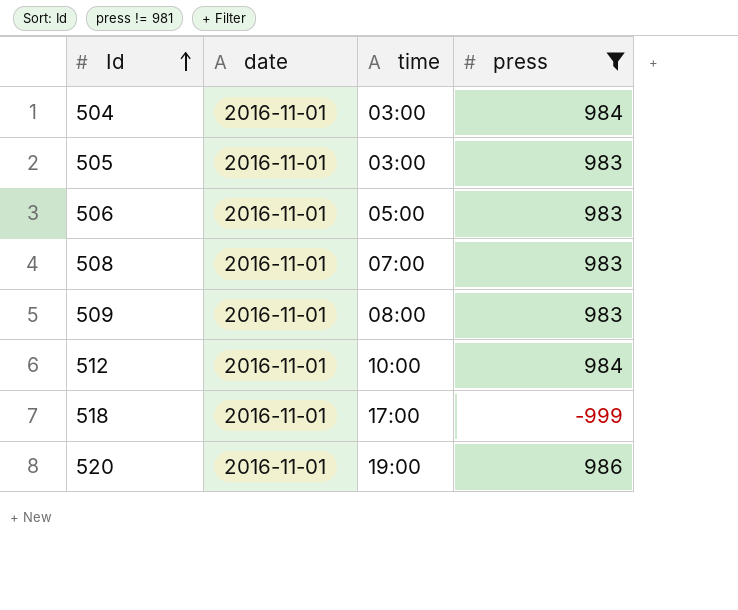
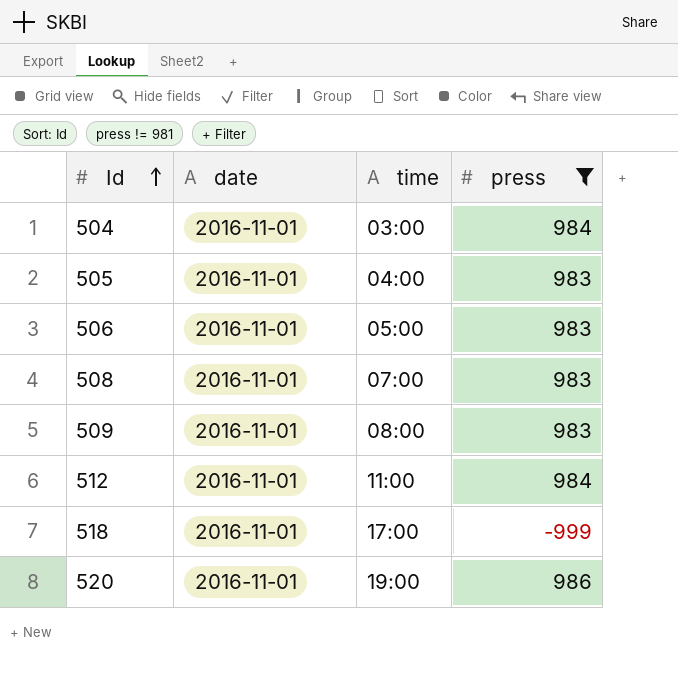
505 | time: 03:00 -> 04:00
512 | time: 10:00 -> 11:00

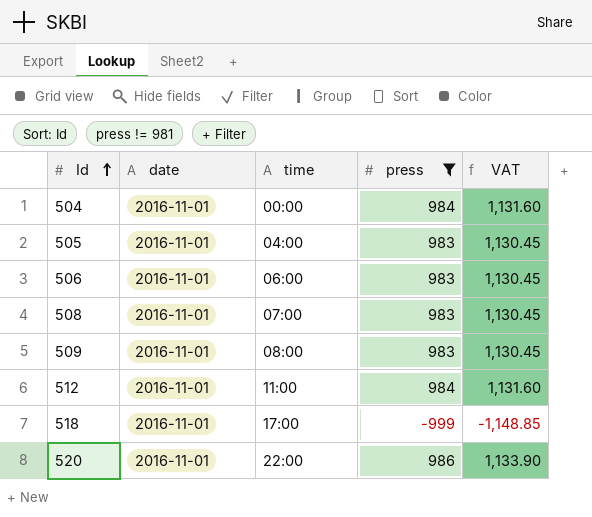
column VAT | formula: none -> [press] * 1.15
504 | time: 03:00 -> 00:00
506 | time: 05:00 -> 06:00
520 | time: 19:00 -> 22:00

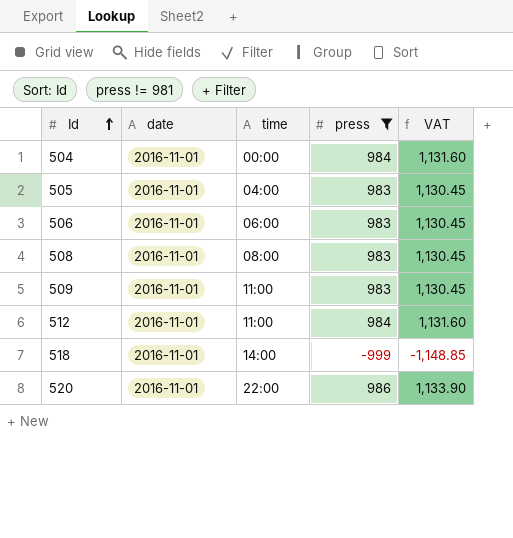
508 | time: 07:00 -> 08:00
509 | time: 08:00 -> 11:00
518 | time: 17:00 -> 14:00

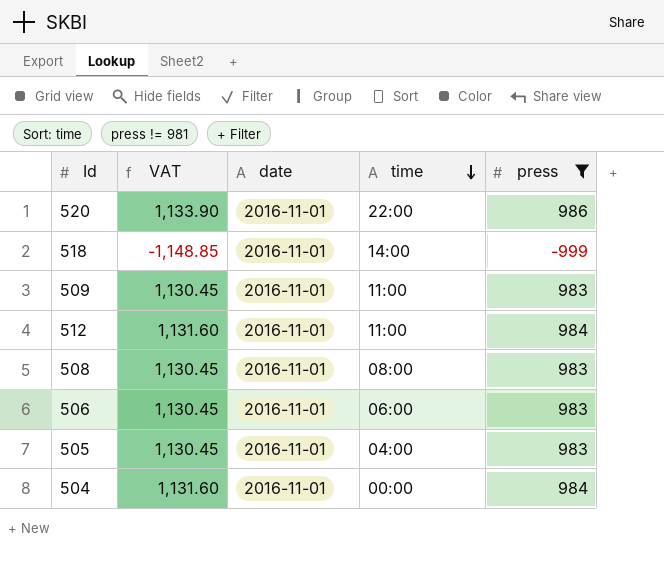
row order: Id ascending -> time descending
column VAT | position: 5 -> 2

